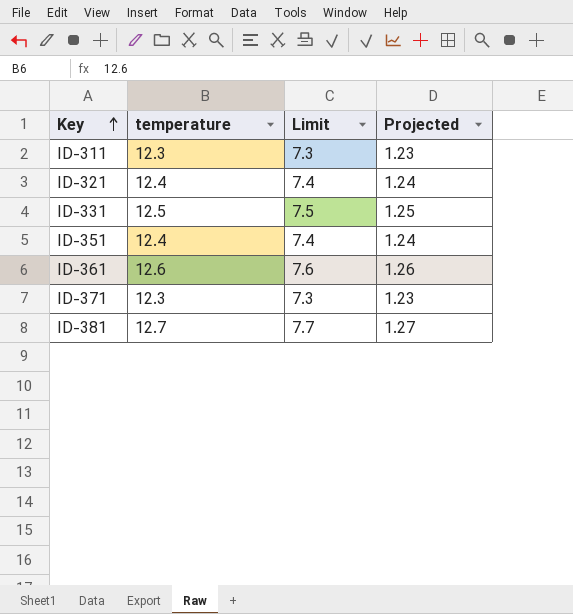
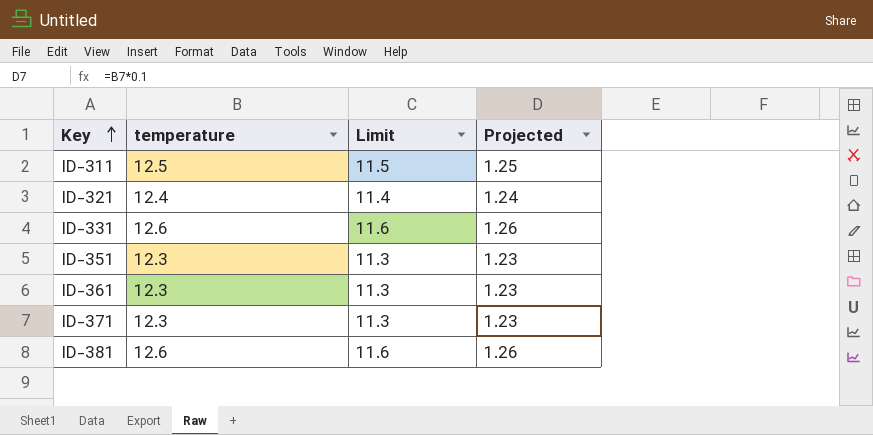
column Limit | formula: [temperature] - 5 -> [temperature] - 1
ID-311 | temperature: 12.3 -> 12.5
ID-311 | Projected: 1.23 -> 1.25
ID-331 | temperature: 12.5 -> 12.6
ID-331 | Projected: 1.25 -> 1.26
ID-351 | temperature: 12.4 -> 12.3
ID-351 | Projected: 1.24 -> 1.23
ID-361 | temperature: 12.6 -> 12.3
ID-361 | Projected: 1.26 -> 1.23
ID-381 | temperature: 12.7 -> 12.6
ID-381 | Projected: 1.27 -> 1.26

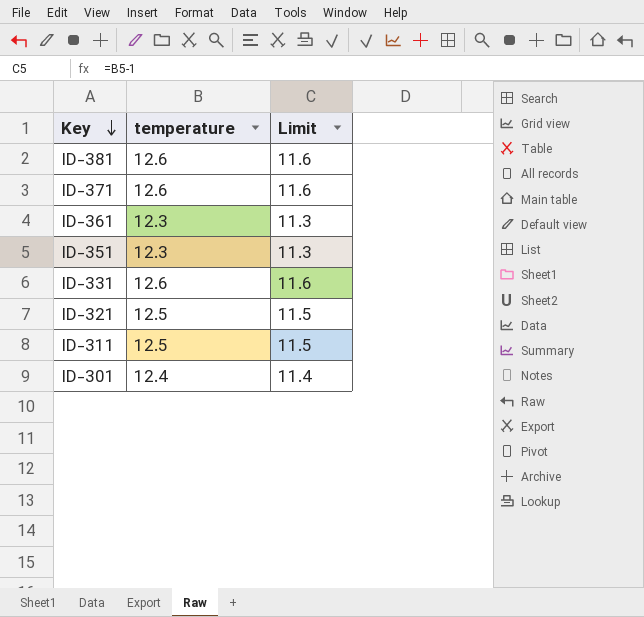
row order: Key ascending -> Key descending
column Projected | formula: [temperature] * 0.1 -> none
ID-371 | temperature: 12.3 -> 12.6
ID-371 | Limit: 11.3 -> 11.6
ID-321 | temperature: 12.4 -> 12.5
ID-321 | Limit: 11.4 -> 11.5
row ID-301: none -> 12.4 | 11.4

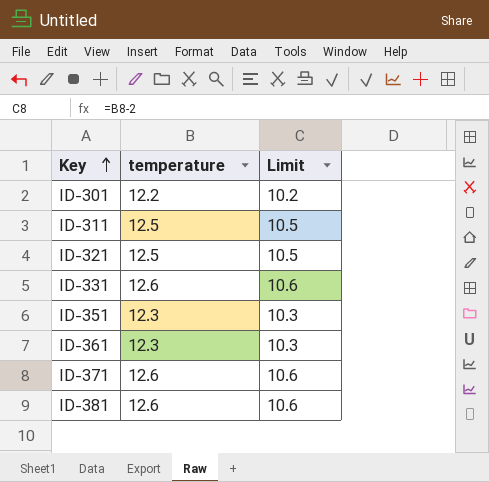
row order: Key descending -> Key ascending
column Limit | formula: [temperature] - 1 -> [temperature] - 2
ID-301 | temperature: 12.4 -> 12.2

